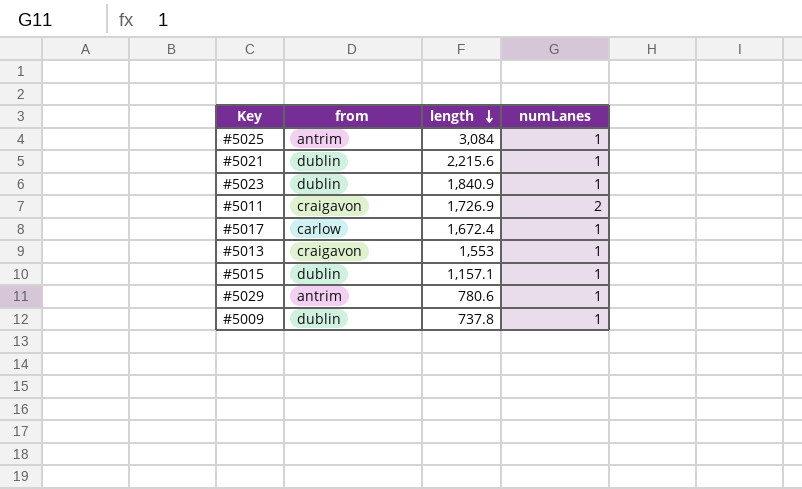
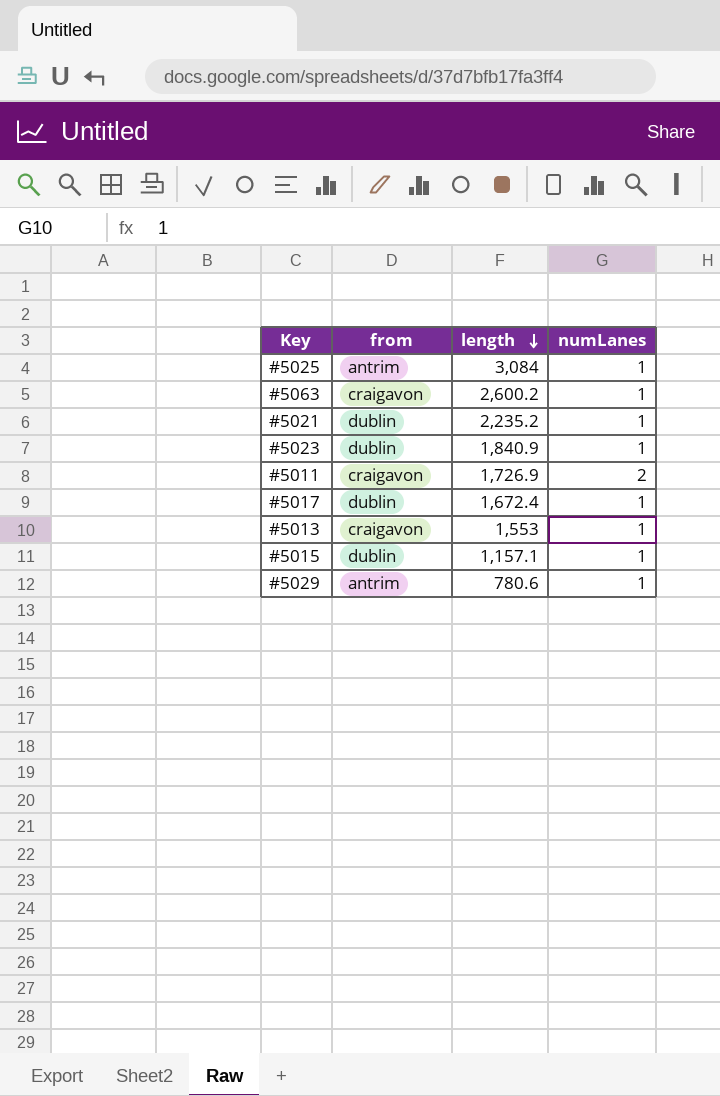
row #5009: dublin | 737.8 | 1 -> none
row #5063: none -> craigavon | 2,600.2 | 1
#5021 | length: 2,215.6 -> 2,235.2
#5017 | from: carlow -> dublin

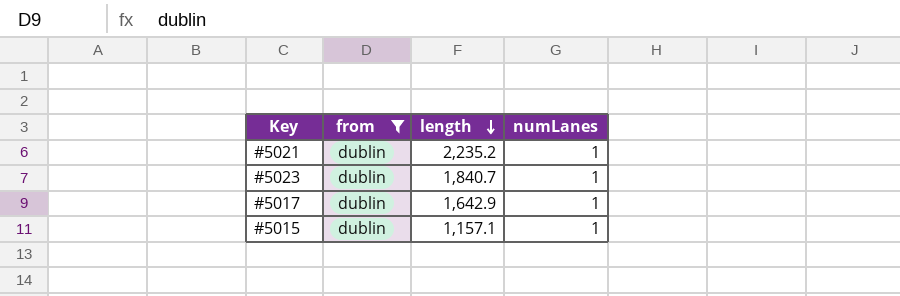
filter: none -> from = dublin
#5023 | length: 1,840.9 -> 1,840.7
#5017 | length: 1,672.4 -> 1,642.9

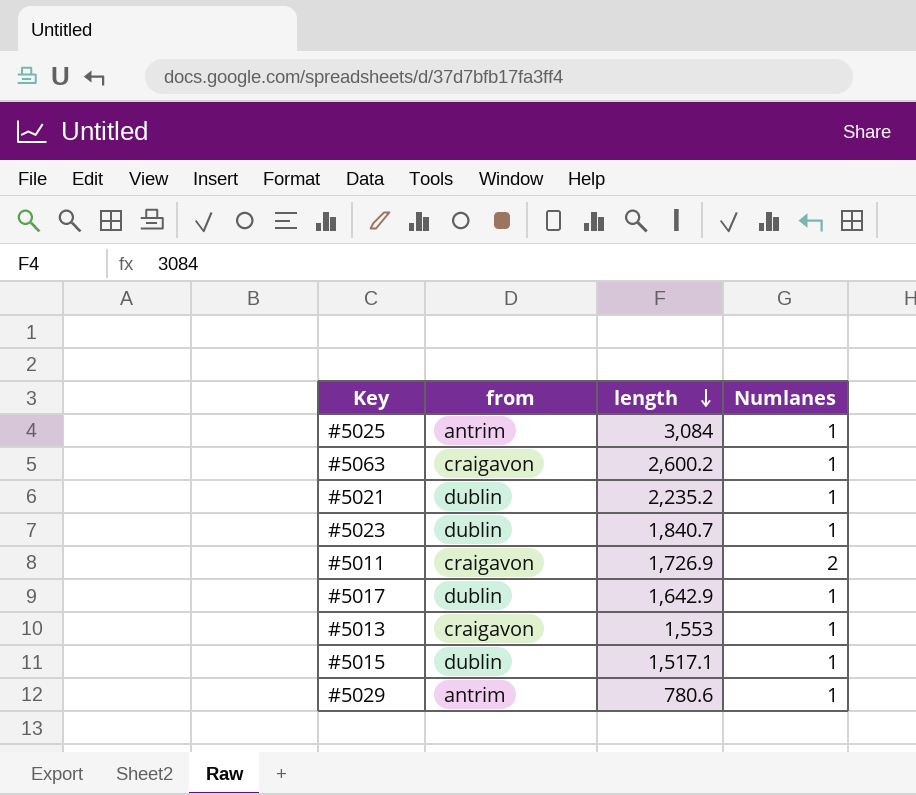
filter: from = dublin -> none
column name: numLanes -> Numlanes
#5015 | length: 1,157.1 -> 1,517.1

